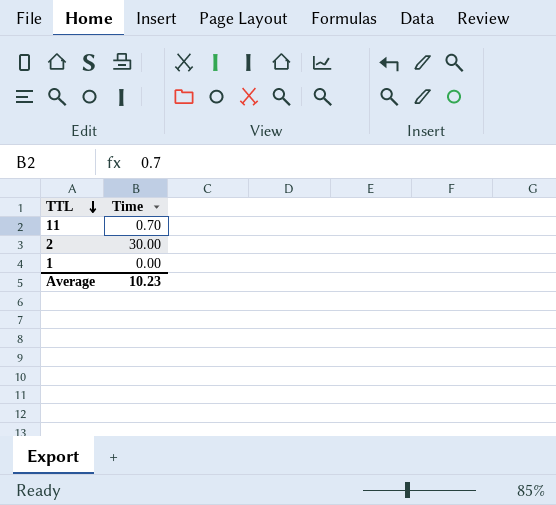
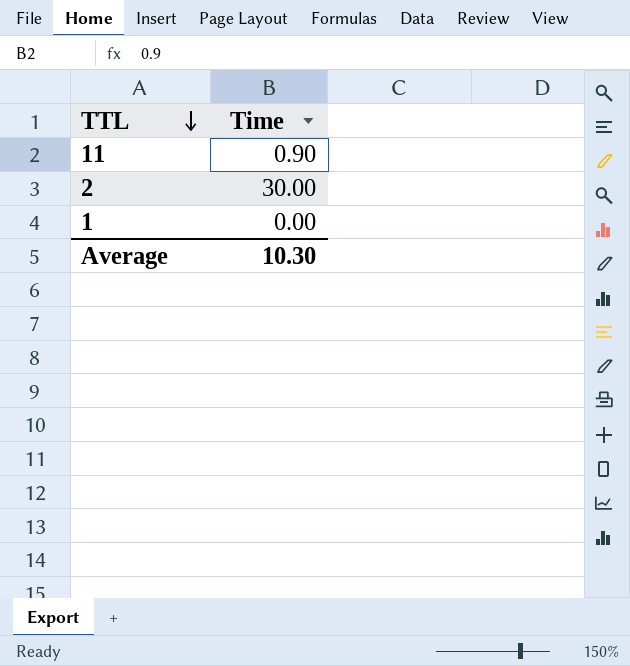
11 | Time: 0.70 -> 0.90
Average | Time: 10.23 -> 10.30

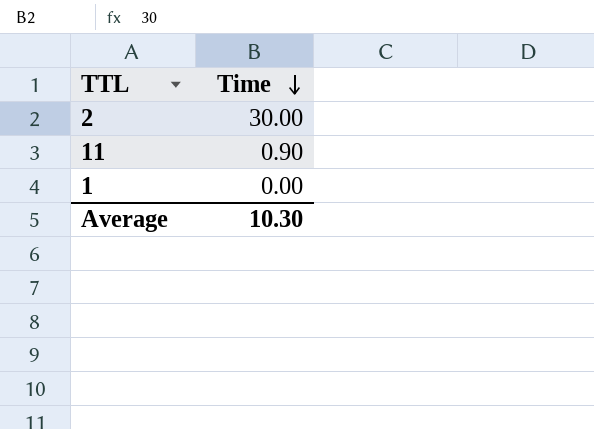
row order: TTL descending -> Time descending

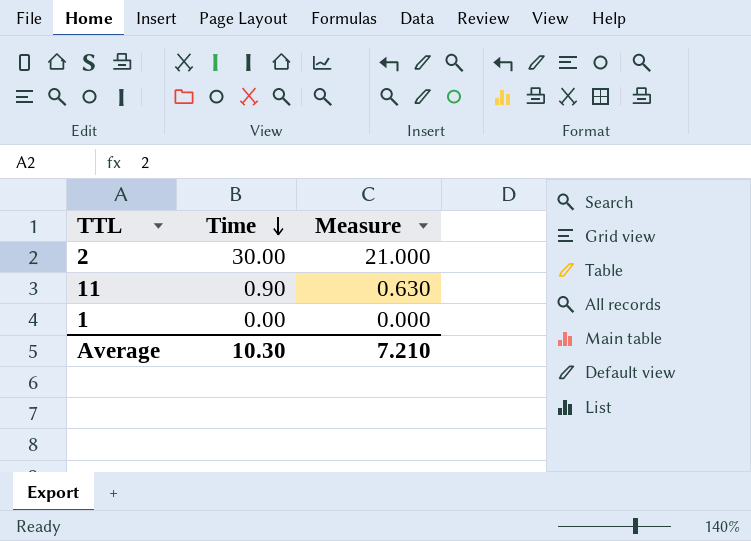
column Measure | formula: none -> [Time] * 0.7

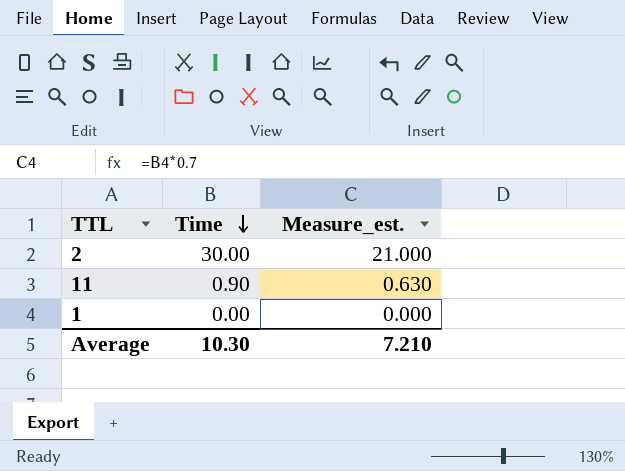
column name: Measure -> Measure_est.

